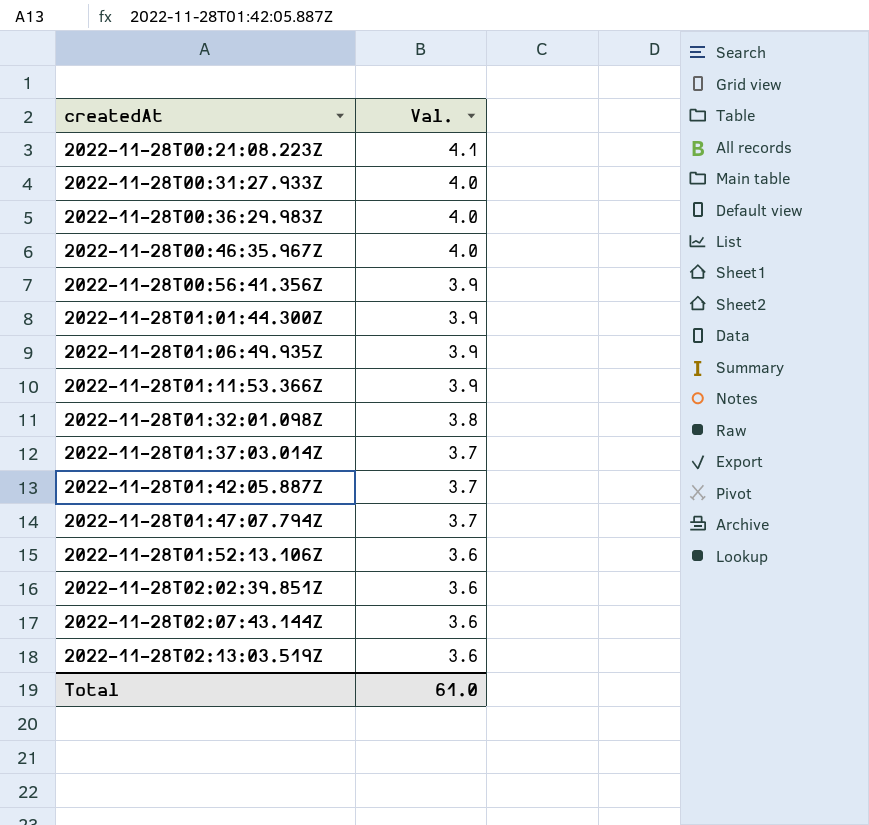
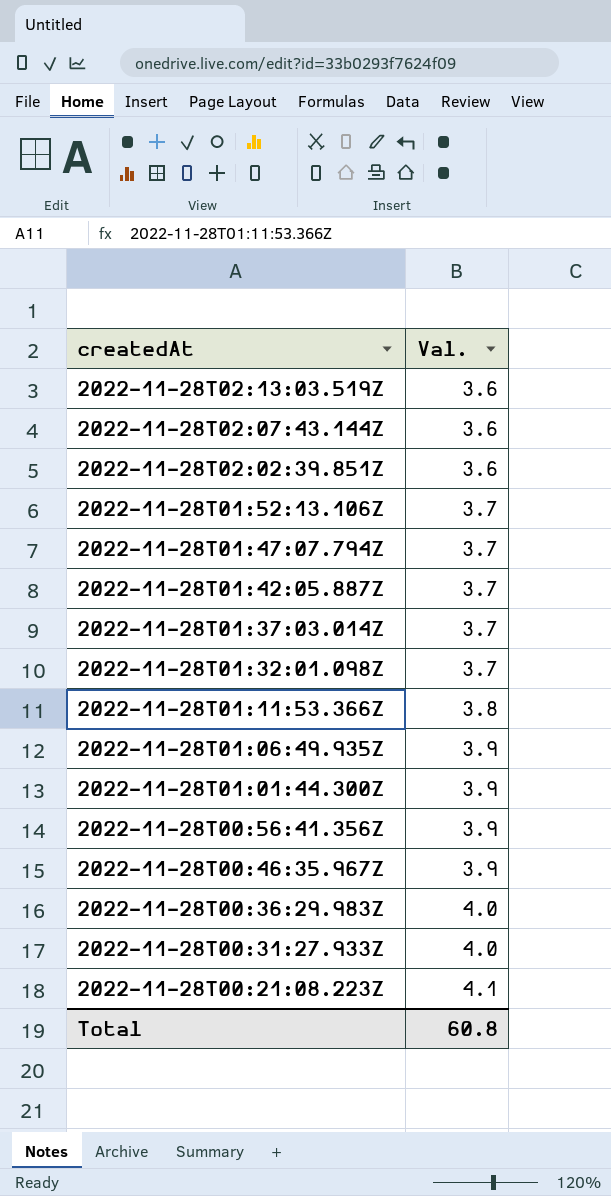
row order: createdAt ascending -> createdAt descending
2022-11-28T01:52:13.106Z | Val.: 3.6 -> 3.7
2022-11-28T01:32:01.098Z | Val.: 3.8 -> 3.7
2022-11-28T01:11:53.366Z | Val.: 3.9 -> 3.8
2022-11-28T00:46:35.967Z | Val.: 4.0 -> 3.9
Total | Val.: 61.0 -> 60.8

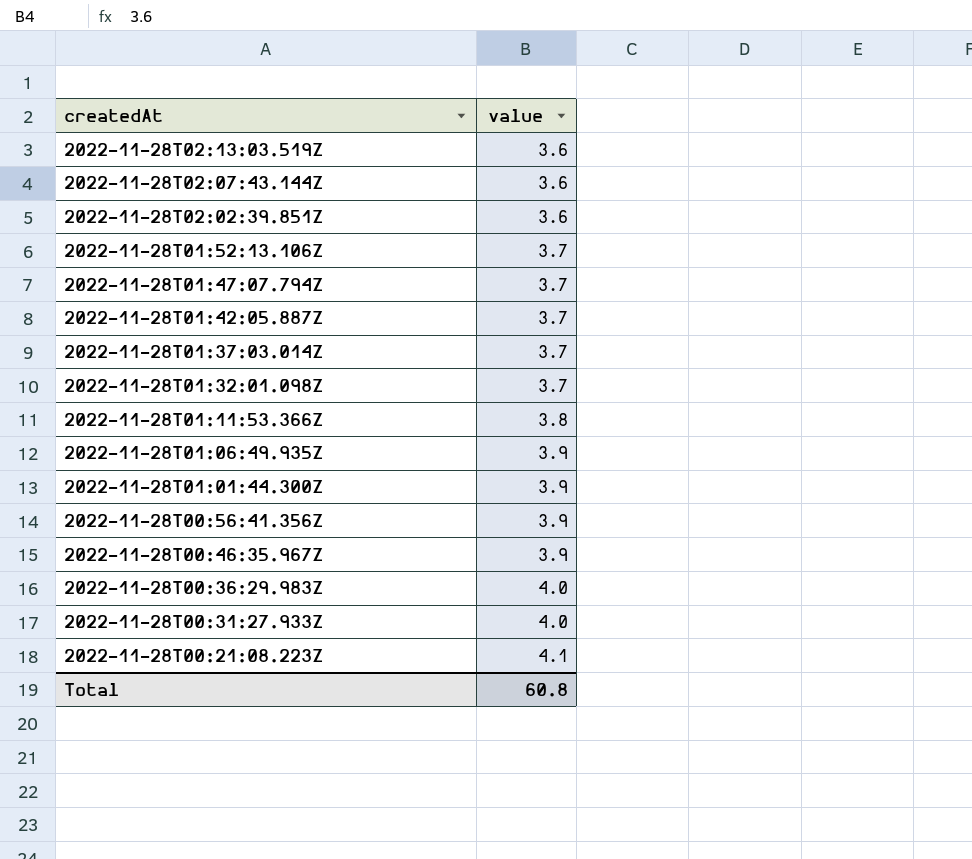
column name: Val. -> value

